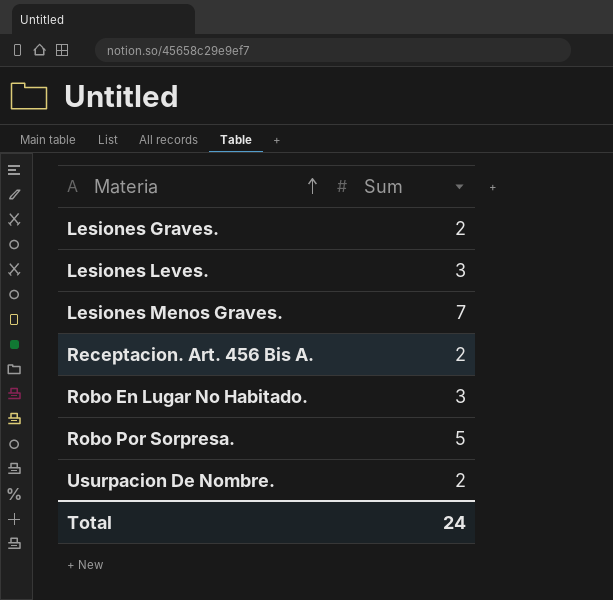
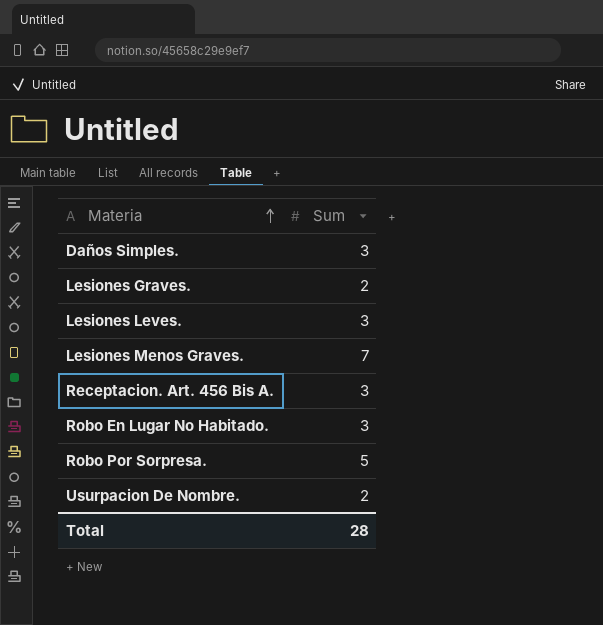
row Daños Simples.: none -> 3
Receptacion. Art. 456 Bis A. | Sum: 2 -> 3
Total | Sum: 24 -> 28

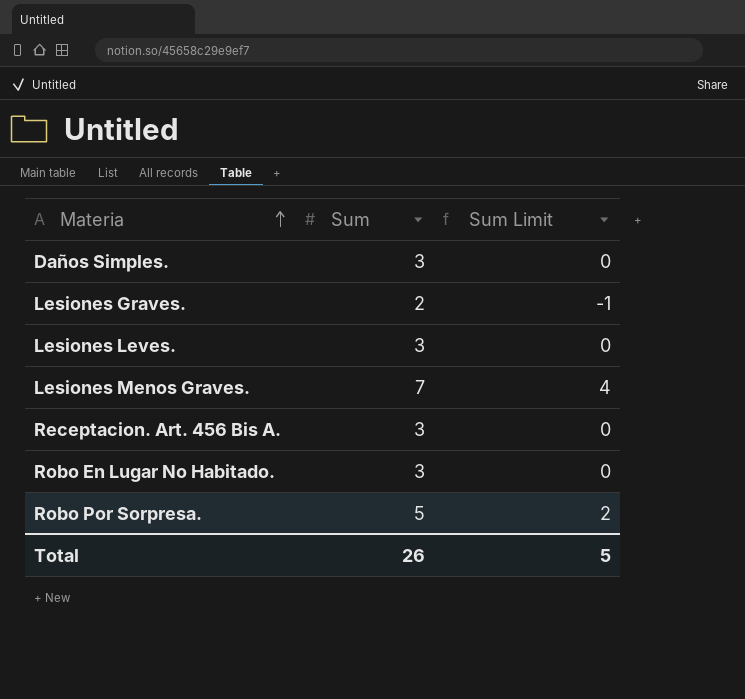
column Sum Limit | formula: none -> [Sum] - 3
row Usurpacion De Nombre.: 2 -> none
Total | Sum: 28 -> 26

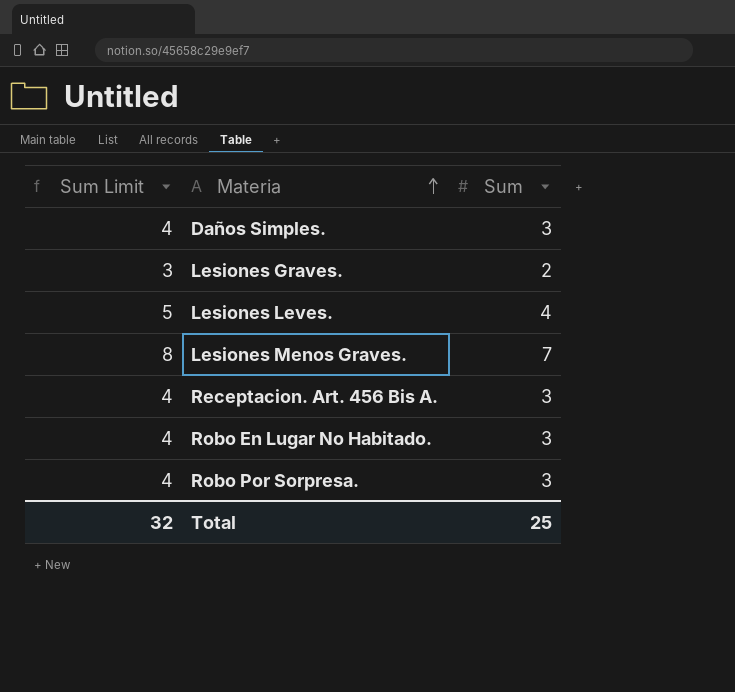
column Sum Limit | formula: [Sum] - 3 -> [Sum] + 1
column Sum Limit | position: 3 -> 1
Lesiones Leves. | Sum: 3 -> 4
Robo Por Sorpresa. | Sum: 5 -> 3
Total | Sum Limit: 5 -> 32
Total | Sum: 26 -> 25

